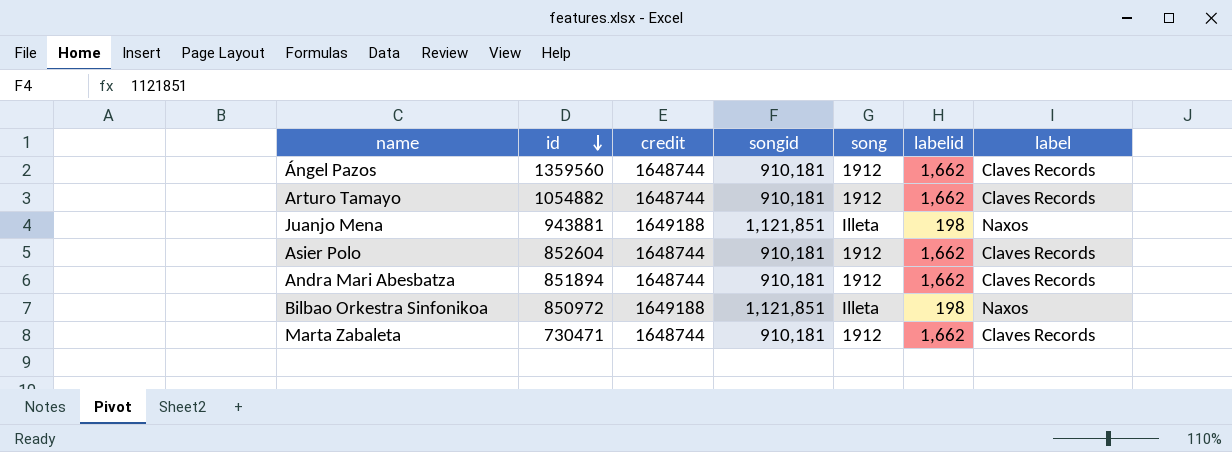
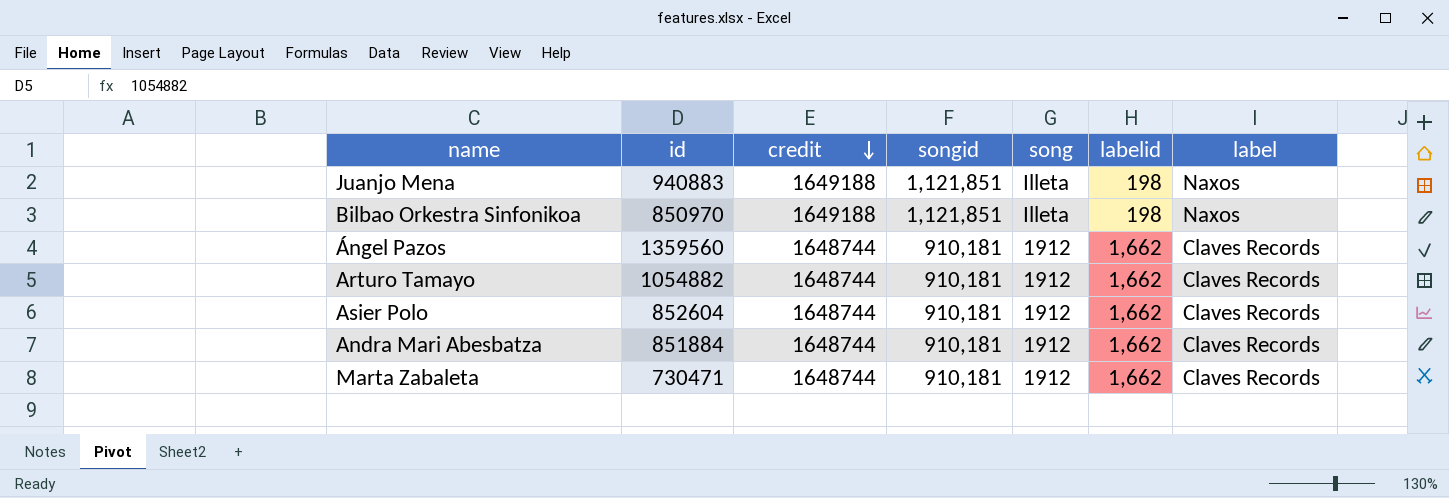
row order: id descending -> credit descending
Juanjo Mena | id: 943881 -> 940883
Bilbao Orkestra Sinfonikoa | id: 850972 -> 850970
Andra Mari Abesbatza | id: 851894 -> 851884

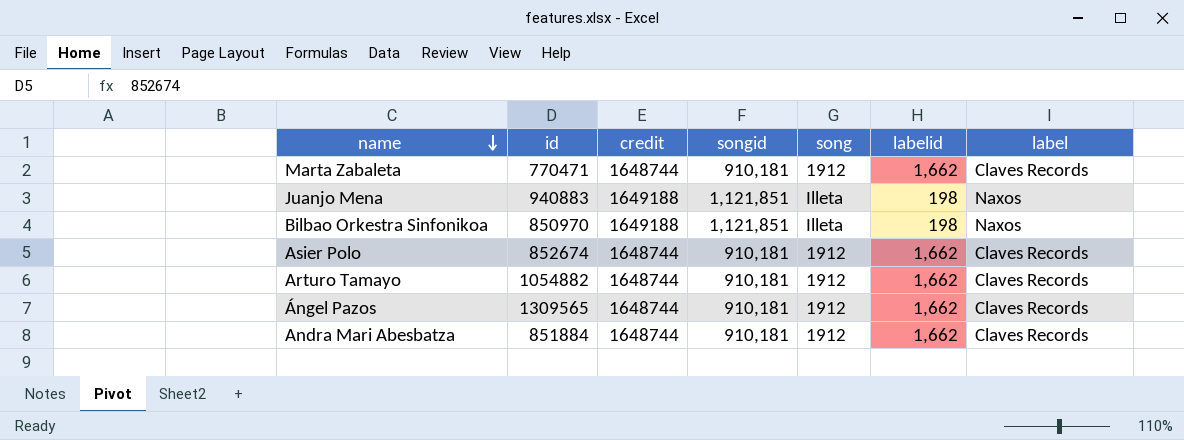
row order: credit descending -> name descending
Marta Zabaleta | id: 730471 -> 770471
Asier Polo | id: 852604 -> 852674
Ángel Pazos | id: 1359560 -> 1309565

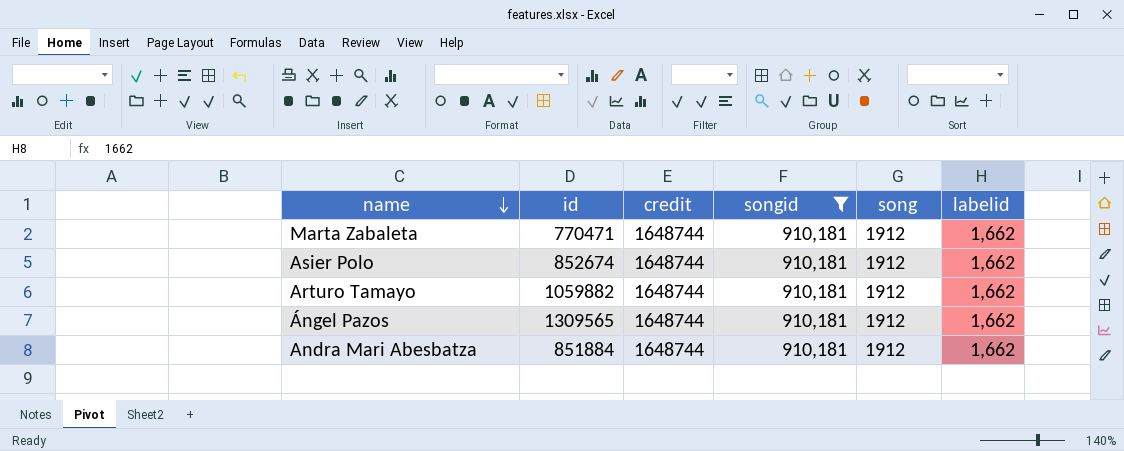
filter: none -> songid = 910,181
column label | position: 7 -> none
Arturo Tamayo | id: 1054882 -> 1059882

